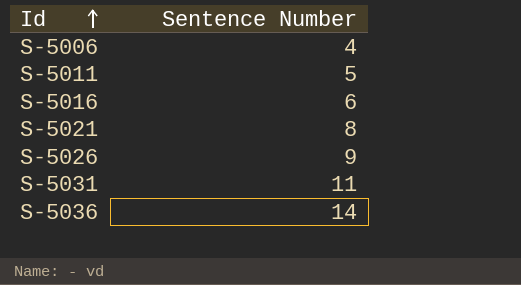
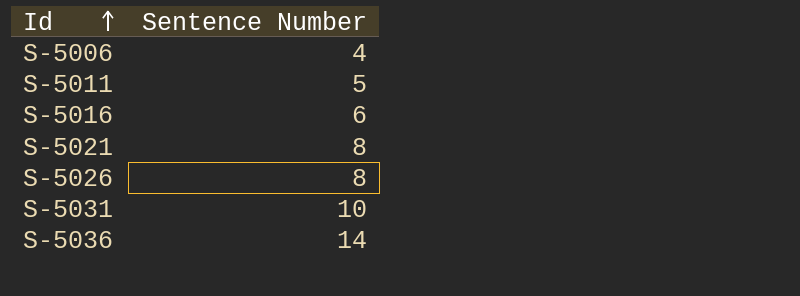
S-5026 | Sentence Number: 9 -> 8
S-5031 | Sentence Number: 11 -> 10

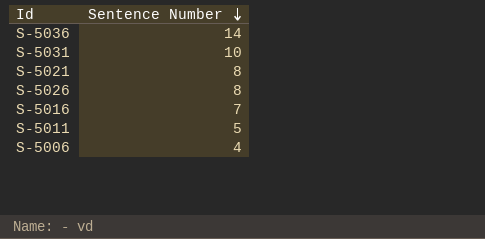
row order: Id ascending -> Sentence Number descending
S-5016 | Sentence Number: 6 -> 7

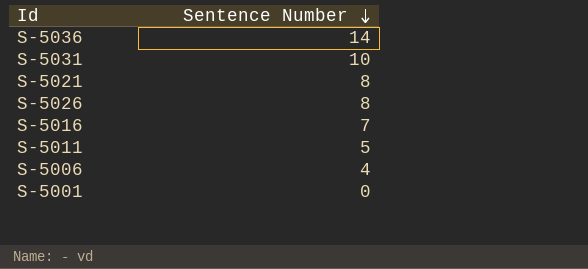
row S-5001: none -> 0

